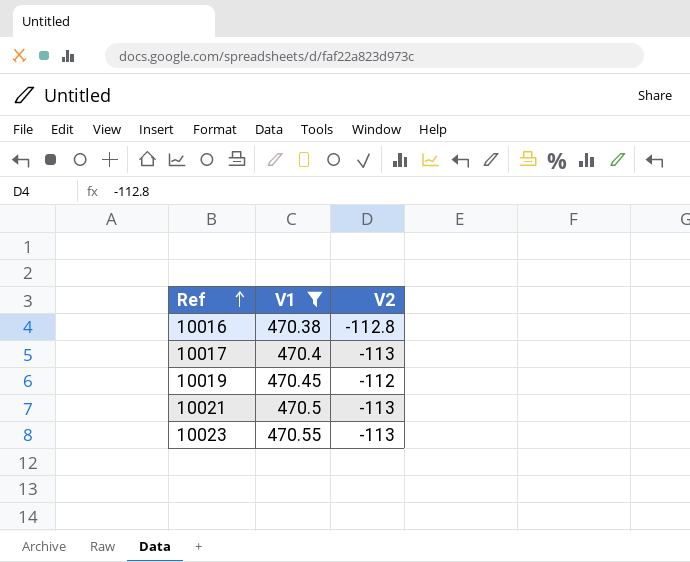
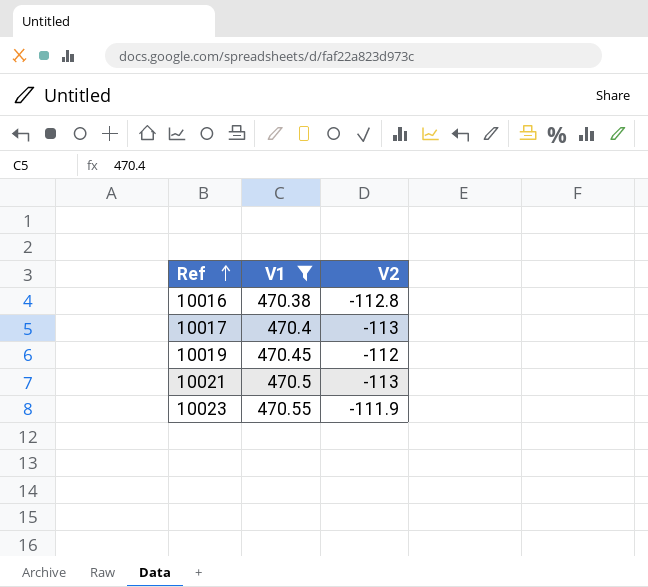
10023 | V2: -113 -> -111.9

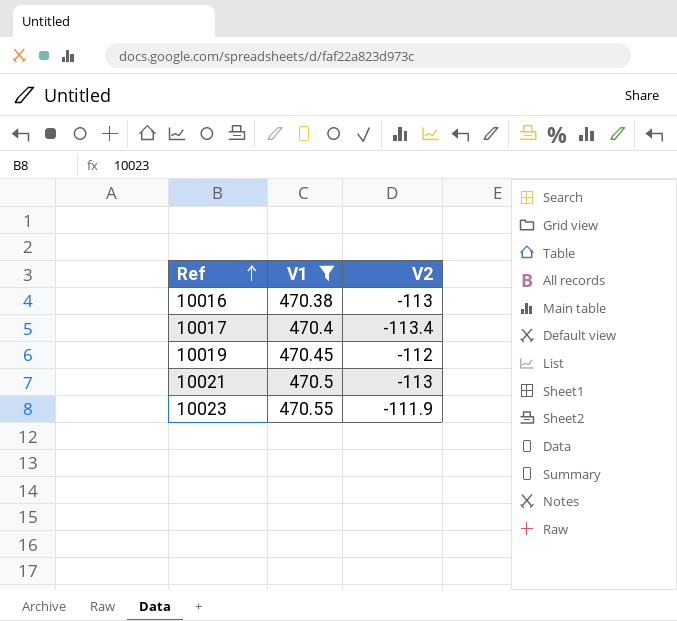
10016 | V2: -112.8 -> -113
10017 | V2: -113 -> -113.4

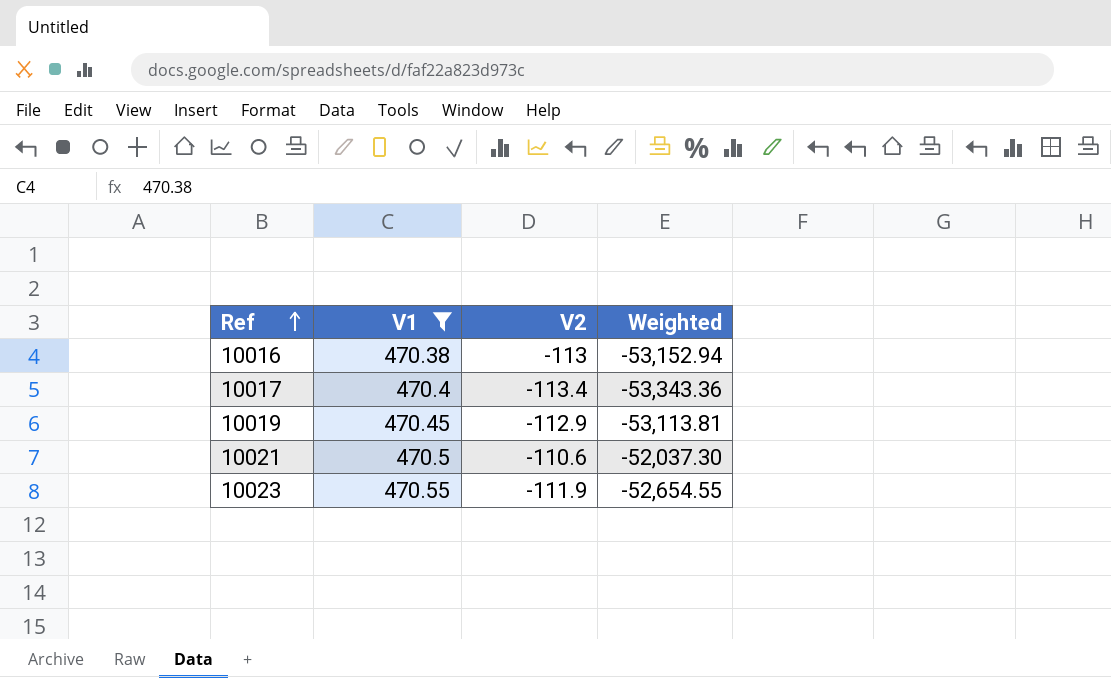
column Weighted | formula: none -> [V1] * [V2]
10019 | V2: -112 -> -112.9
10021 | V2: -113 -> -110.6

